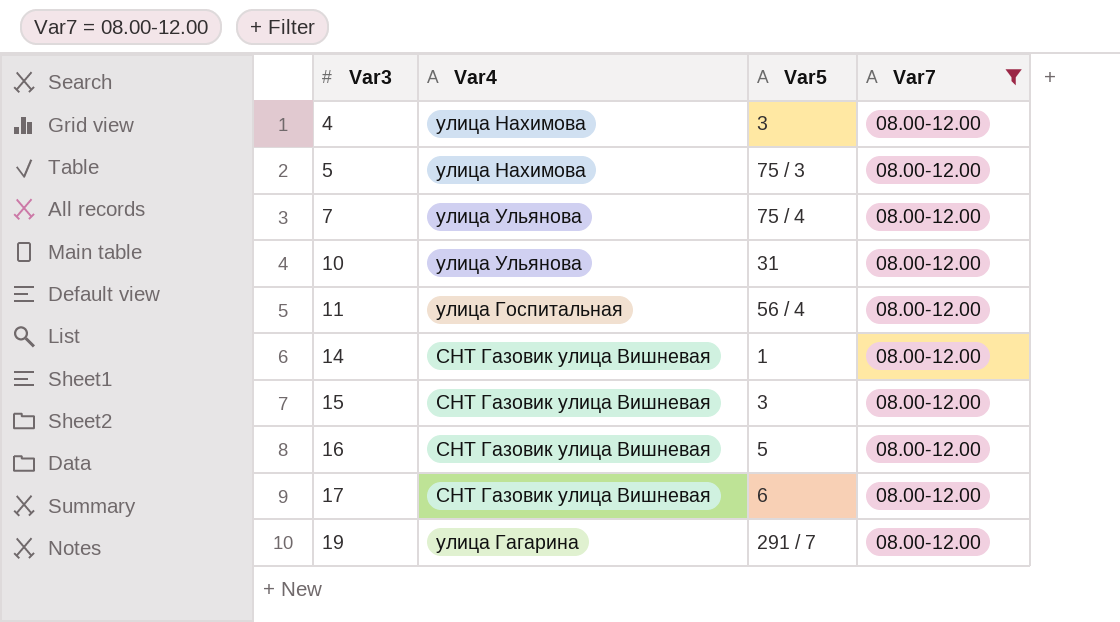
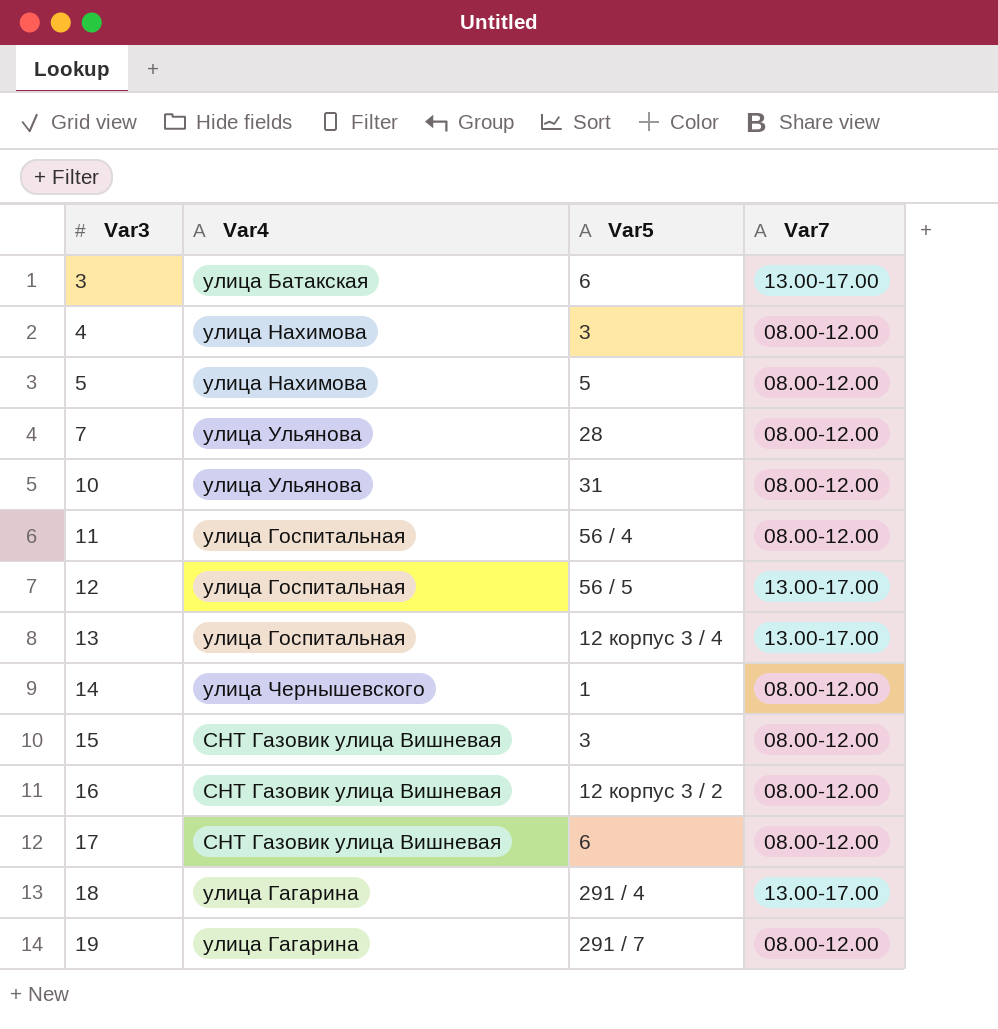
filter: Var7 = 08.00-12.00 -> none
5 | Var5: 75 / 3 -> 5
7 | Var5: 75 / 4 -> 28
14 | Var4: СНТ Газовик улица Вишневая -> улица Чернышевского
16 | Var5: 5 -> 12 корпус 3 / 2

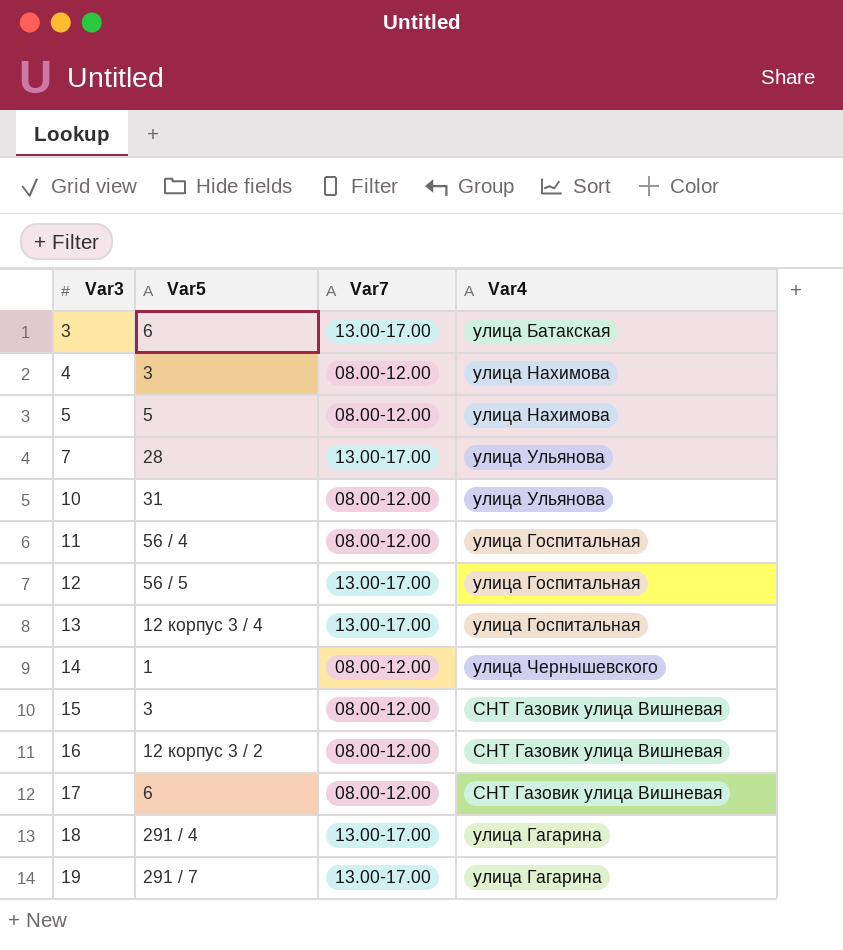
column Var4 | position: 2 -> 4
7 | Var7: 08.00-12.00 -> 13.00-17.00
19 | Var7: 08.00-12.00 -> 13.00-17.00

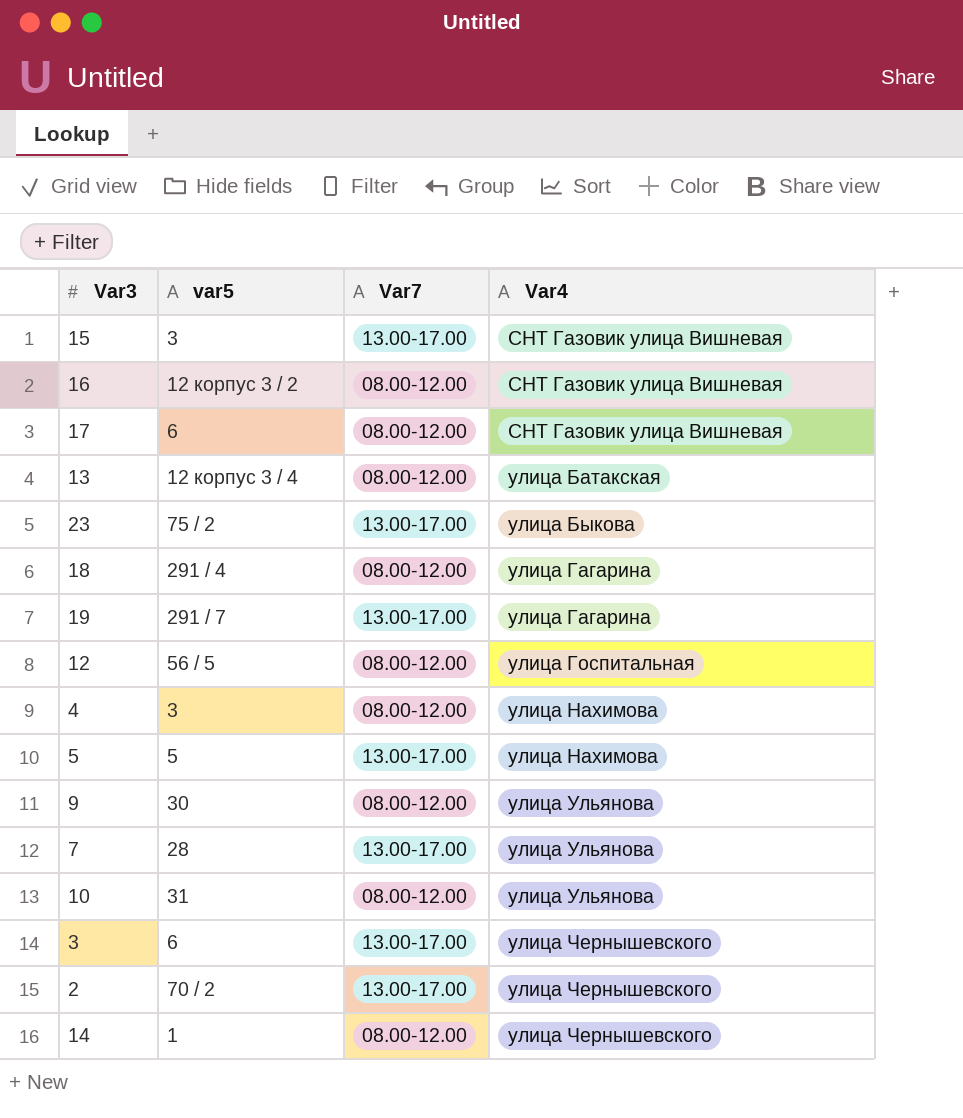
row order: Var3 ascending -> Var4 ascending
column name: Var5 -> var5
row 11: 56 / 4 | 08.00-12.00 | улица Госпитальная -> none
15 | Var7: 08.00-12.00 -> 13.00-17.00
13 | Var7: 13.00-17.00 -> 08.00-12.00
13 | Var4: улица Госпитальная -> улица Батакская
row 23: none -> 75 / 2 | 13.00-17.00 | улица Быкова
18 | Var7: 13.00-17.00 -> 08.00-12.00
12 | Var7: 13.00-17.00 -> 08.00-12.00
5 | Var7: 08.00-12.00 -> 13.00-17.00
row 9: none -> 30 | 08.00-12.00 | улица Ульянова
3 | Var4: улица Батакская -> улица Чернышевского
row 2: none -> 70 / 2 | 13.00-17.00 | улица Чернышевского

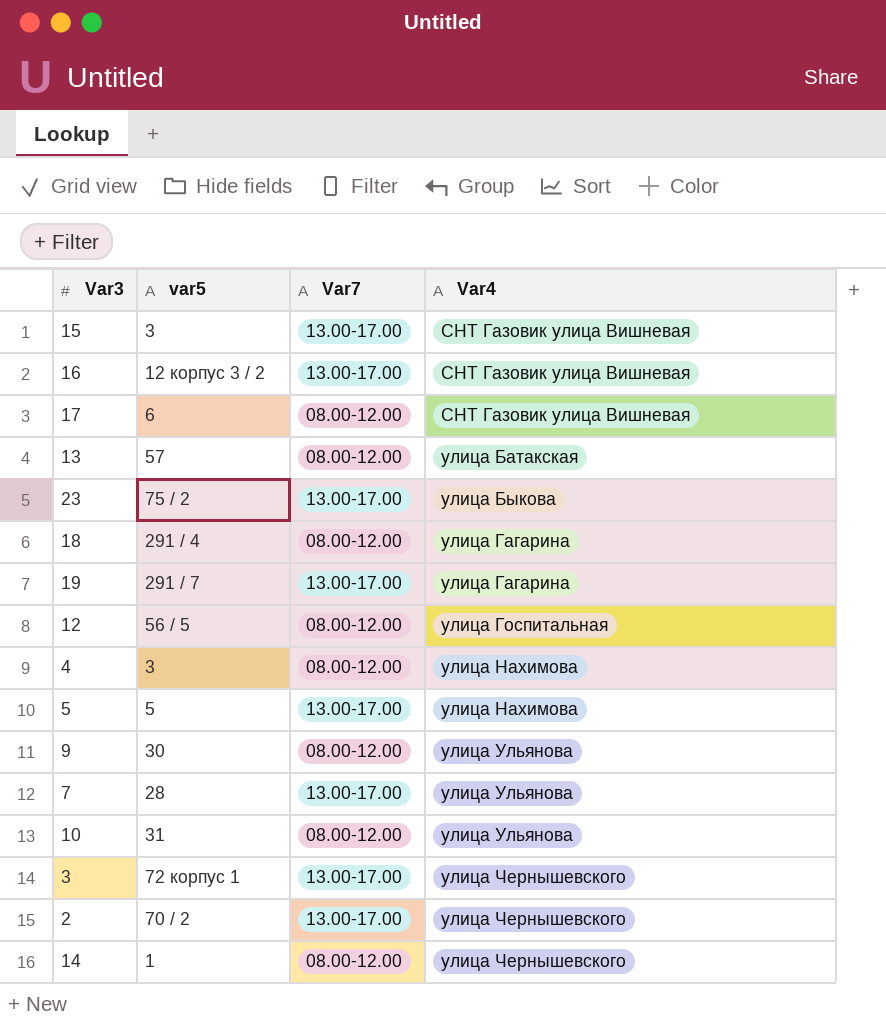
16 | Var7: 08.00-12.00 -> 13.00-17.00
13 | var5: 12 корпус 3 / 4 -> 57
3 | var5: 6 -> 72 корпус 1

